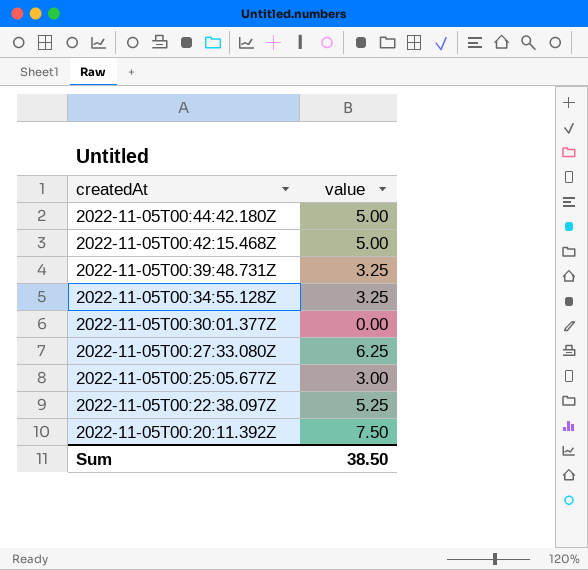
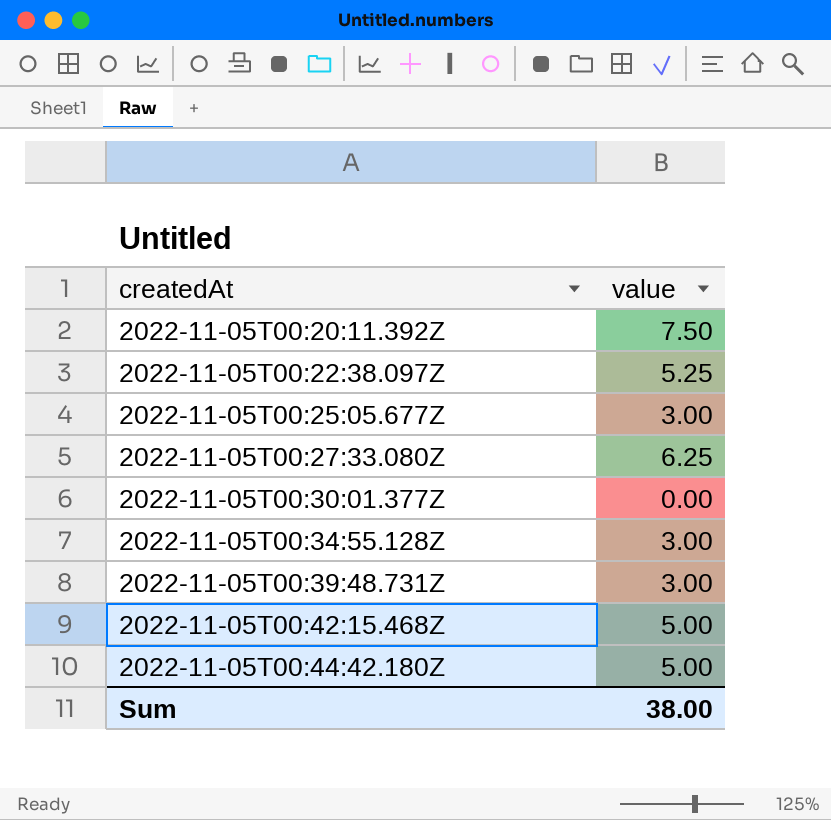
row order: createdAt descending -> createdAt ascending
2022-11-05T00:34:55.128Z | value: 3.25 -> 3.00
2022-11-05T00:39:48.731Z | value: 3.25 -> 3.00
Sum | value: 38.50 -> 38.00

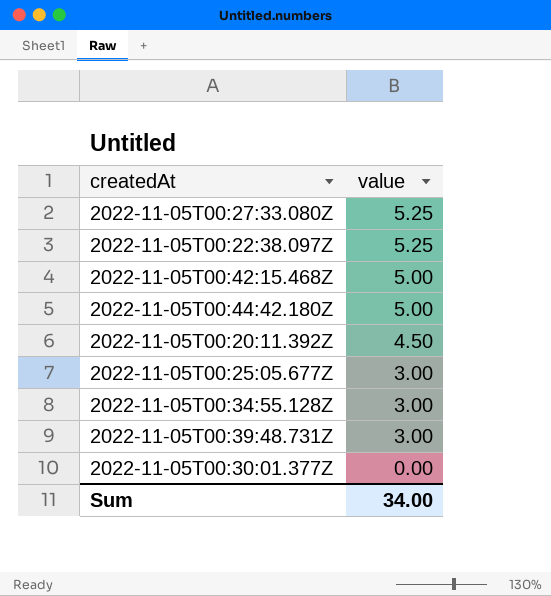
row order: createdAt ascending -> value descending
2022-11-05T00:27:33.080Z | value: 6.25 -> 5.25
2022-11-05T00:20:11.392Z | value: 7.50 -> 4.50
Sum | value: 38.00 -> 34.00

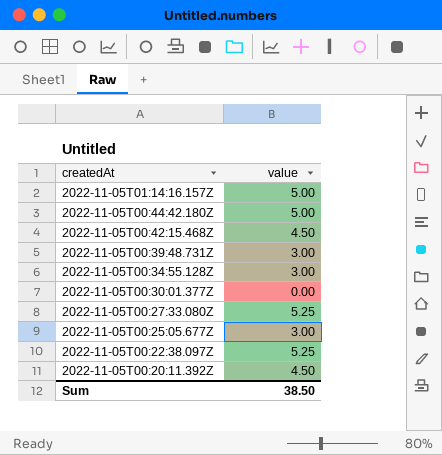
row order: value descending -> createdAt descending
row 2022-11-05T01:14:16.157Z: none -> 5.00
2022-11-05T00:42:15.468Z | value: 5.00 -> 4.50
Sum | value: 34.00 -> 38.50

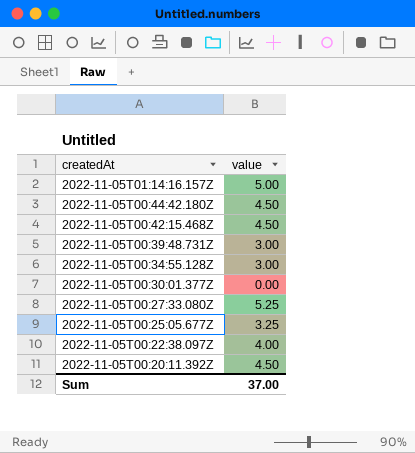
2022-11-05T00:44:42.180Z | value: 5.00 -> 4.50
2022-11-05T00:25:05.677Z | value: 3.00 -> 3.25
2022-11-05T00:22:38.097Z | value: 5.25 -> 4.00
Sum | value: 38.50 -> 37.00

